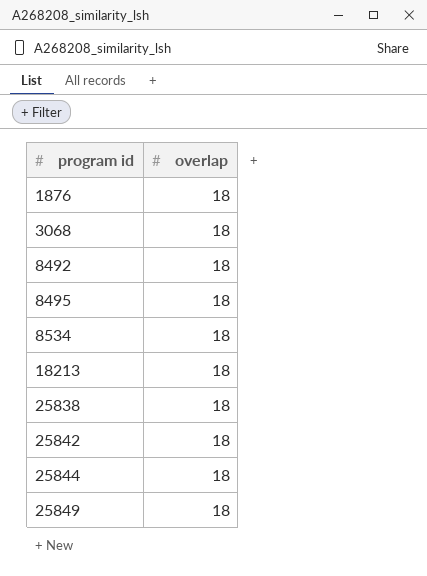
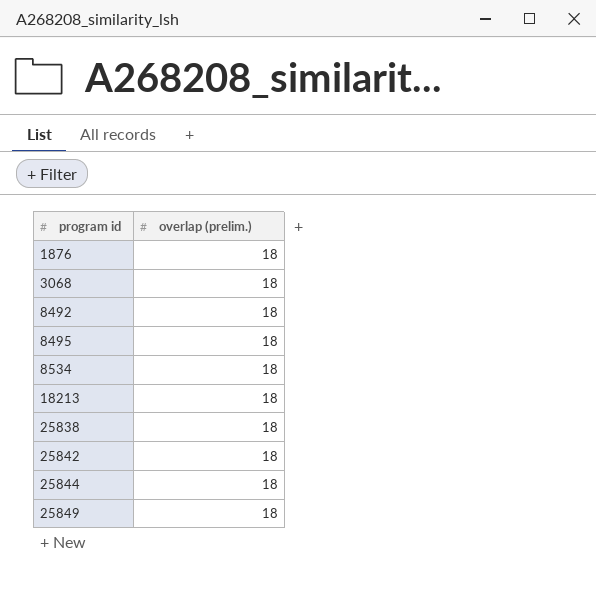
column name: overlap -> overlap (prelim.)

